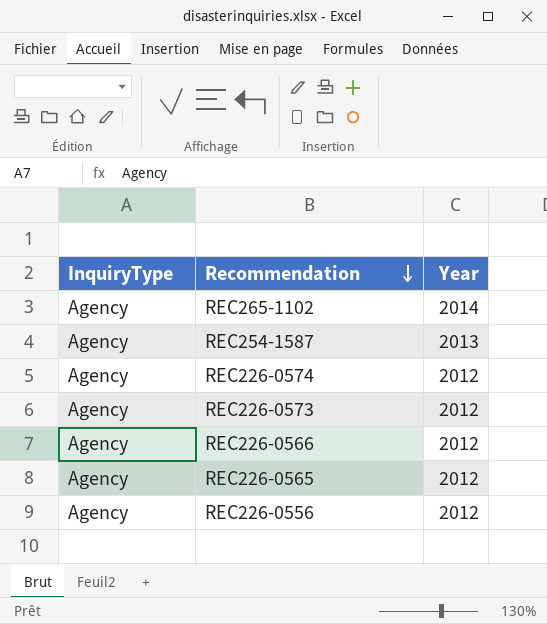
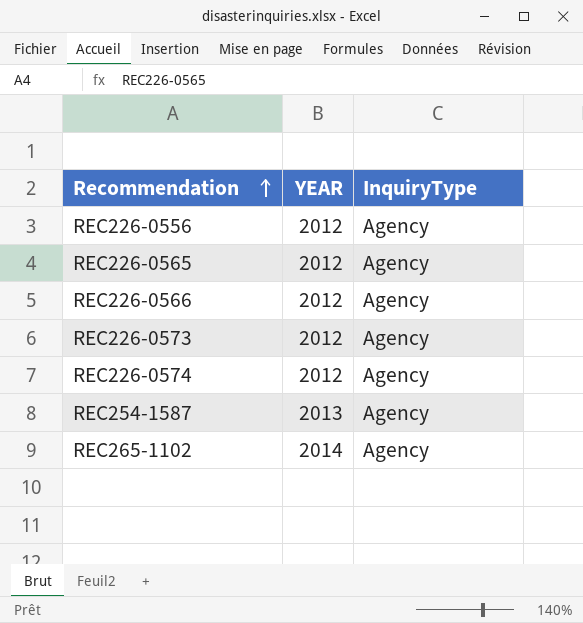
row order: Recommendation descending -> Recommendation ascending
column name: Year -> YEAR
column InquiryType | position: 1 -> 3

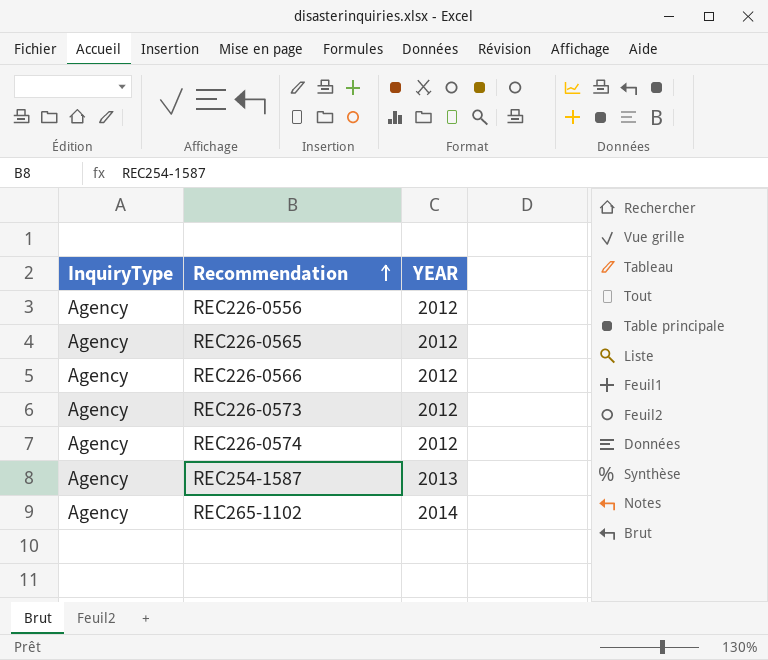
column InquiryType | position: 3 -> 1

